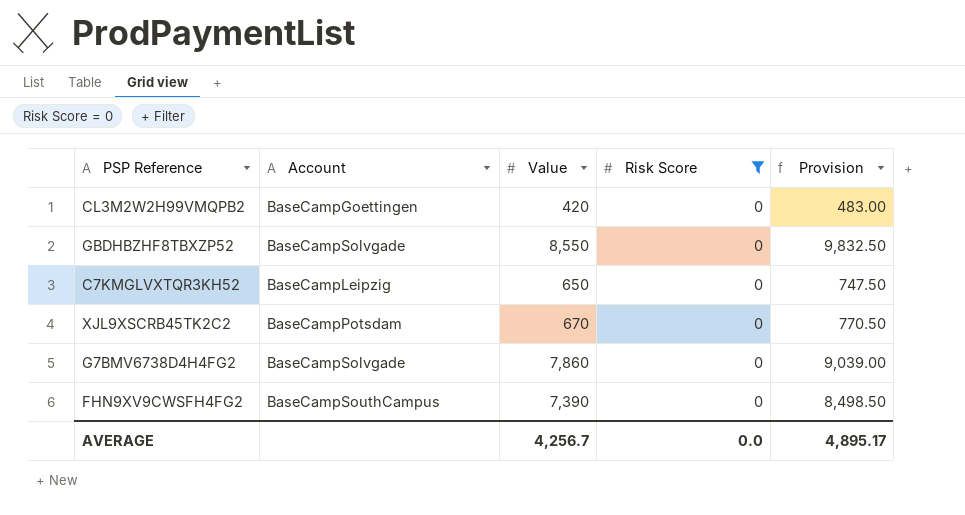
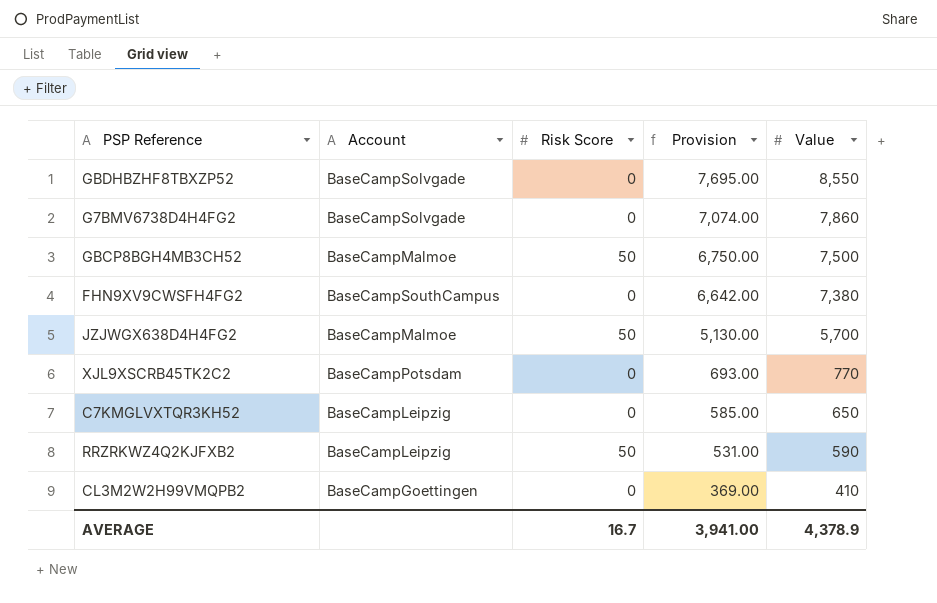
filter: Risk Score = 0 -> none
row order: none -> Provision descending
column Provision | formula: [Value] * 1.15 -> [Value] * 0.9
column Value | position: 3 -> 5
FHN9XV9CWSFH4FG2 | Value: 7,390 -> 7,380
XJL9XSCRB45TK2C2 | Value: 670 -> 770
CL3M2W2H99VMQPB2 | Value: 420 -> 410
AVERAGE | Risk Score: 0.0 -> 16.7
AVERAGE | Provision: 4,895.17 -> 3,941.00
AVERAGE | Value: 4,256.7 -> 4,378.9

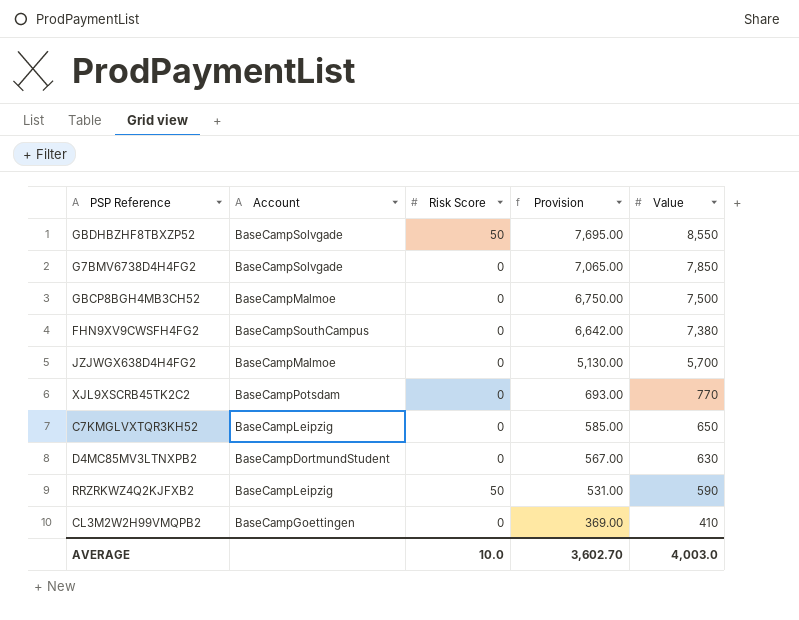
GBDHBZHF8TBXZP52 | Risk Score: 0 -> 50
G7BMV6738D4H4FG2 | Provision: 7,074.00 -> 7,065.00
G7BMV6738D4H4FG2 | Value: 7,860 -> 7,850
GBCP8BGH4MB3CH52 | Risk Score: 50 -> 0
JZJWGX638D4H4FG2 | Risk Score: 50 -> 0
row D4MC85MV3LTNXPB2: none -> BaseCampDortmundStudent | 0 | 567.00 | 630
AVERAGE | Risk Score: 16.7 -> 10.0
AVERAGE | Provision: 3,941.00 -> 3,602.70
AVERAGE | Value: 4,378.9 -> 4,003.0

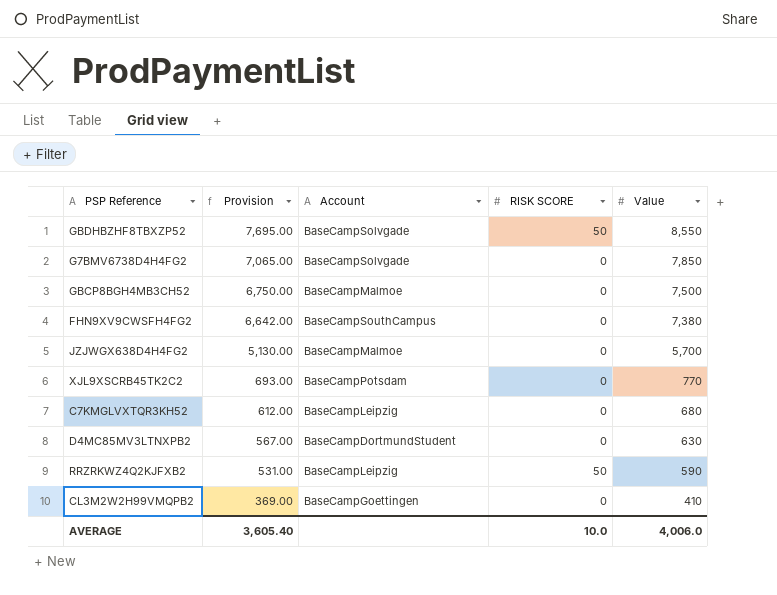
column Provision | position: 4 -> 2
column name: Risk Score -> RISK SCORE
C7KMGLVXTQR3KH52 | Provision: 585.00 -> 612.00
C7KMGLVXTQR3KH52 | Value: 650 -> 680
AVERAGE | Provision: 3,602.70 -> 3,605.40
AVERAGE | Value: 4,003.0 -> 4,006.0

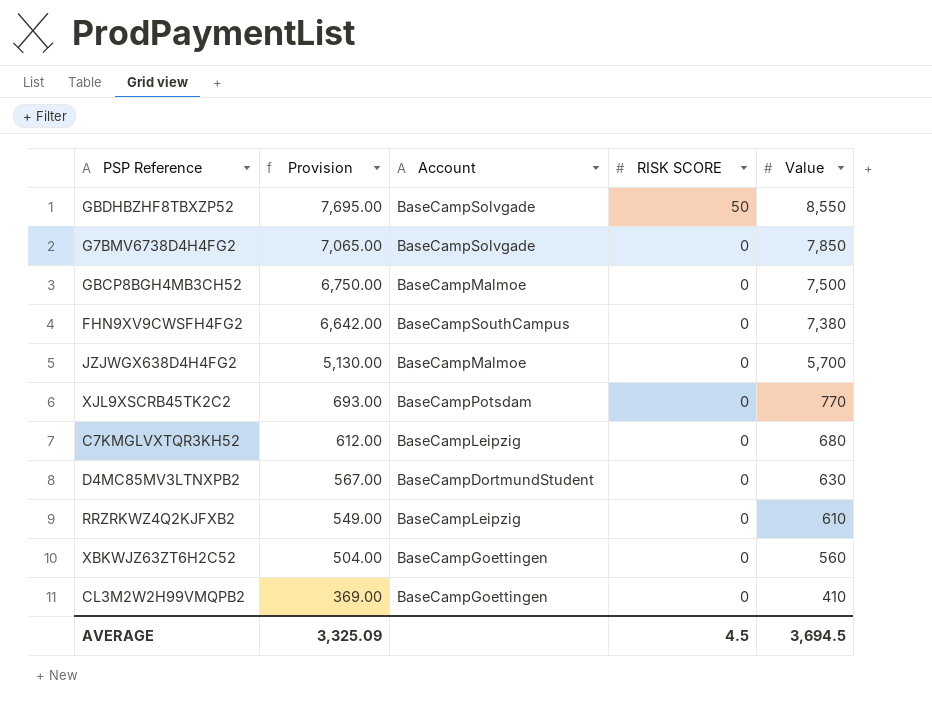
RRZRKWZ4Q2KJFXB2 | Provision: 531.00 -> 549.00
RRZRKWZ4Q2KJFXB2 | RISK SCORE: 50 -> 0
RRZRKWZ4Q2KJFXB2 | Value: 590 -> 610
row XBKWJZ63ZT6H2C52: none -> 504.00 | BaseCampGoettingen | 0 | 560
AVERAGE | Provision: 3,605.40 -> 3,325.09
AVERAGE | RISK SCORE: 10.0 -> 4.5
AVERAGE | Value: 4,006.0 -> 3,694.5

